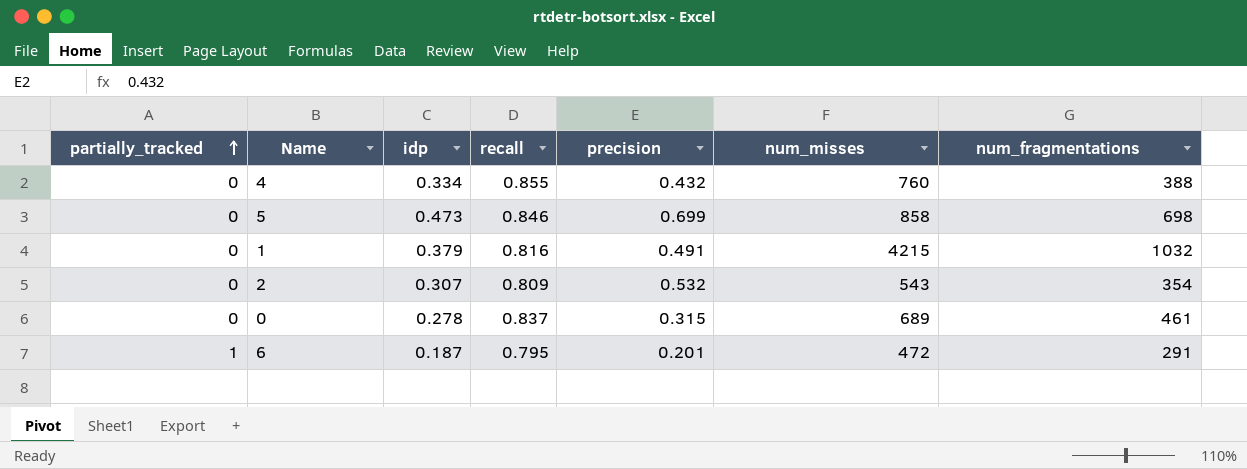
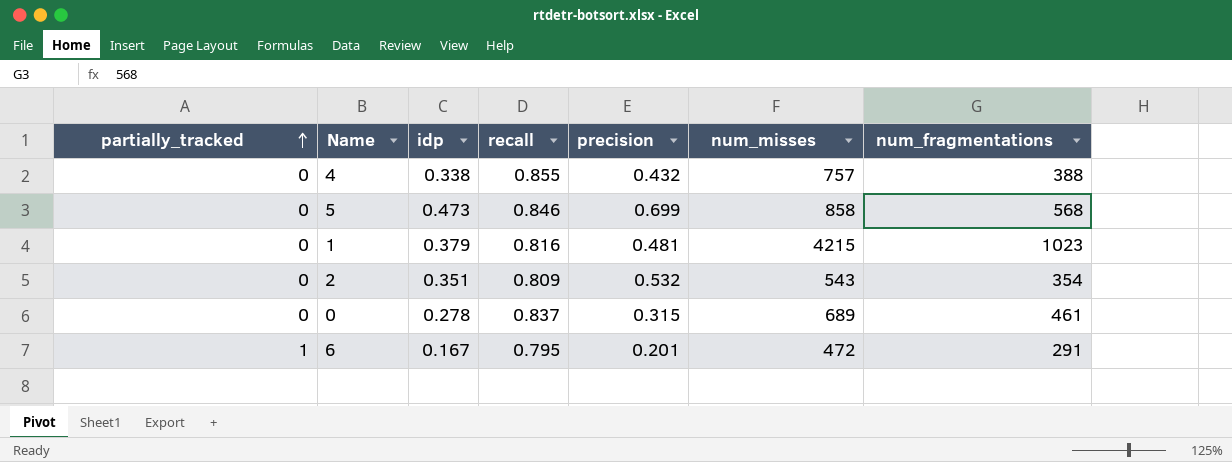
4 | idp: 0.334 -> 0.338
4 | num_misses: 760 -> 757
5 | num_fragmentations: 698 -> 568
1 | precision: 0.491 -> 0.481
1 | num_fragmentations: 1032 -> 1023
2 | idp: 0.307 -> 0.351
6 | idp: 0.187 -> 0.167

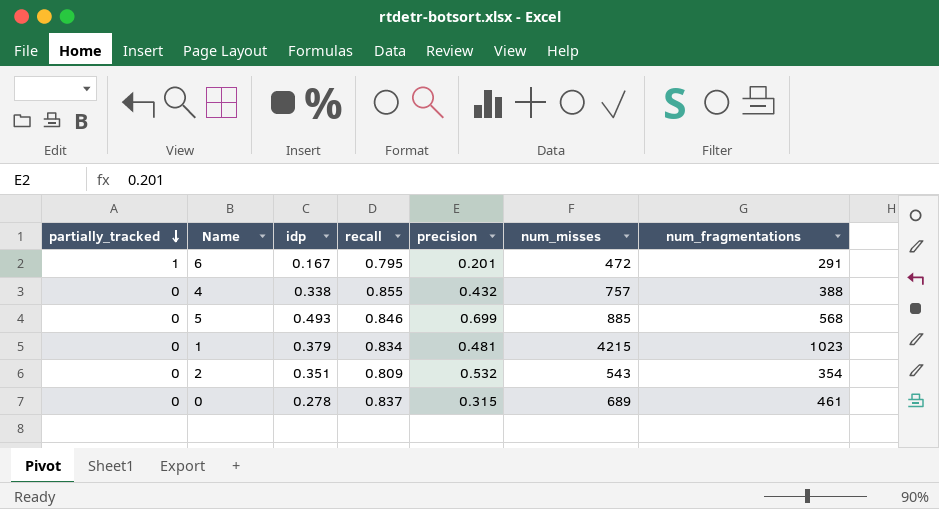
row order: partially_tracked ascending -> partially_tracked descending
5 | idp: 0.473 -> 0.493
5 | num_misses: 858 -> 885
1 | recall: 0.816 -> 0.834

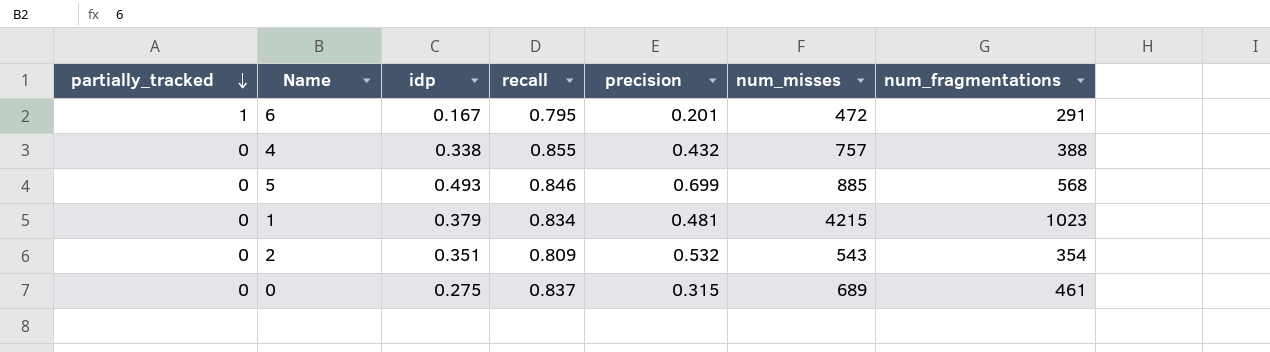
0 | idp: 0.278 -> 0.275

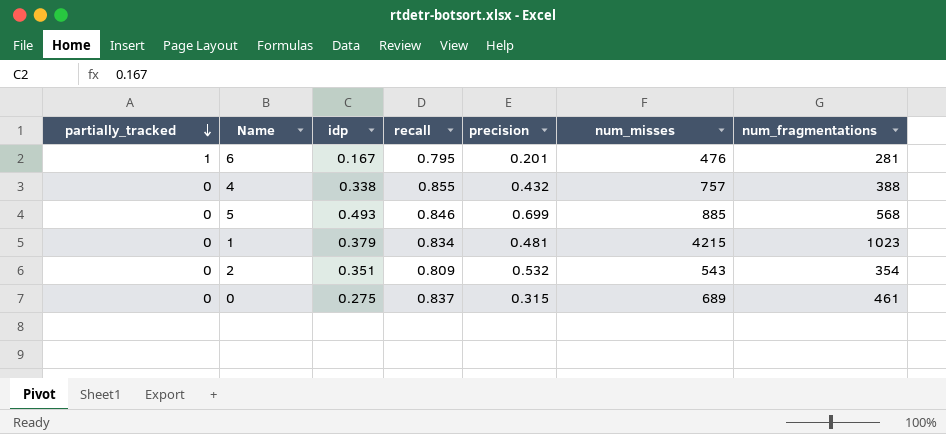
6 | num_misses: 472 -> 476
6 | num_fragmentations: 291 -> 281

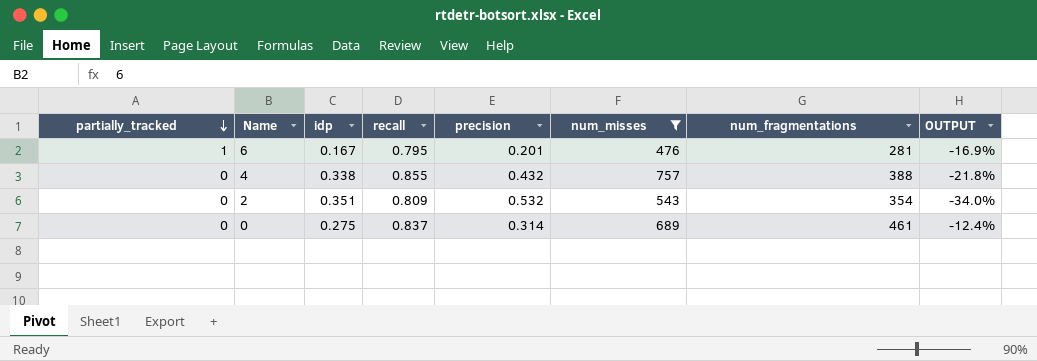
filter: none -> num_misses <= 757
column OUTPUT | formula: none -> ([idp] - [precision]) / [precision]
0 | precision: 0.315 -> 0.314

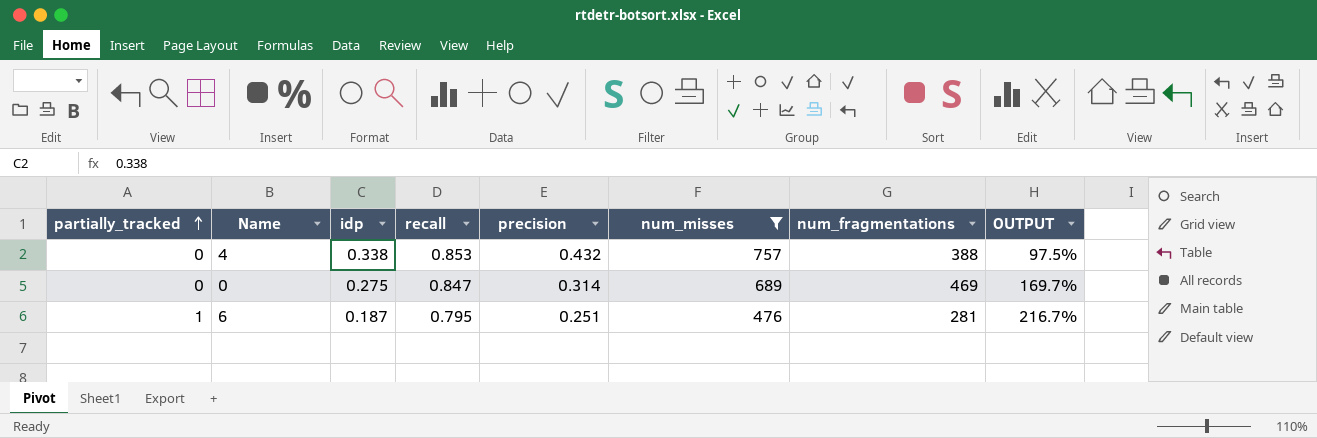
row order: partially_tracked descending -> partially_tracked ascending
column OUTPUT | formula: ([idp] - [precision]) / [precision] -> ([recall] - [precision]) / [precision]
row 2: 0 | 0.351 | 0.809 | 0.532 | 543 | 354 | -34.0% -> none
4 | recall: 0.855 -> 0.853
0 | recall: 0.837 -> 0.847
0 | num_fragmentations: 461 -> 469
6 | idp: 0.167 -> 0.187
6 | precision: 0.201 -> 0.251

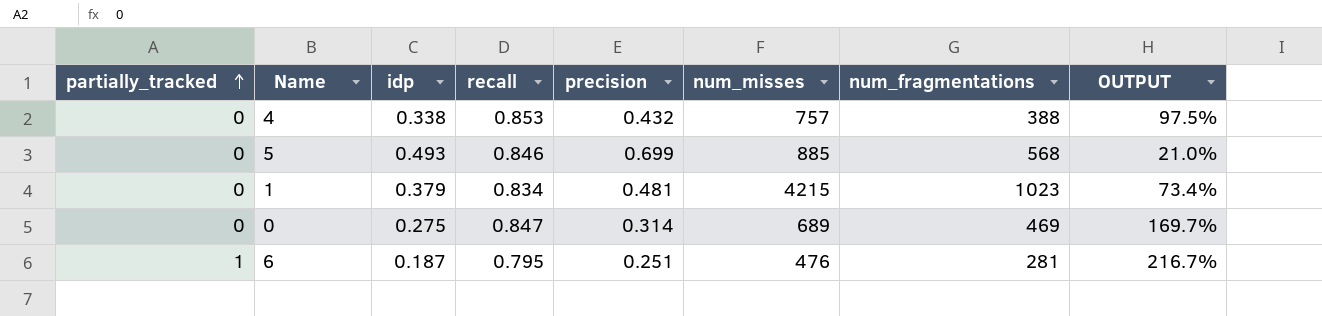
filter: num_misses <= 757 -> none

